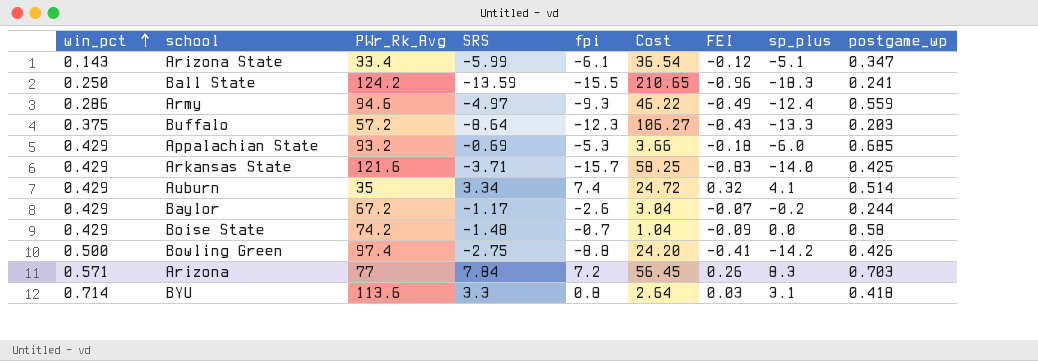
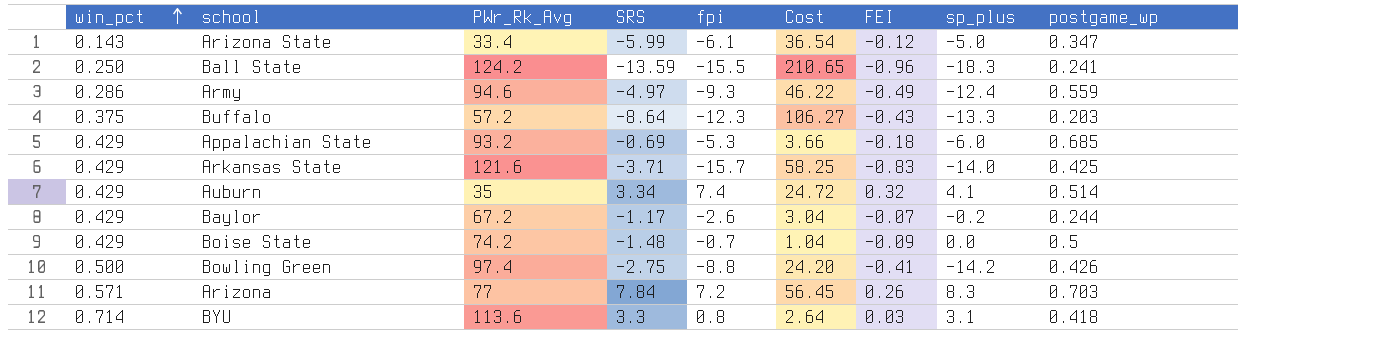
Arizona State | sp_plus: -5.1 -> -5.0
Boise State | postgame_wp: 0.58 -> 0.5

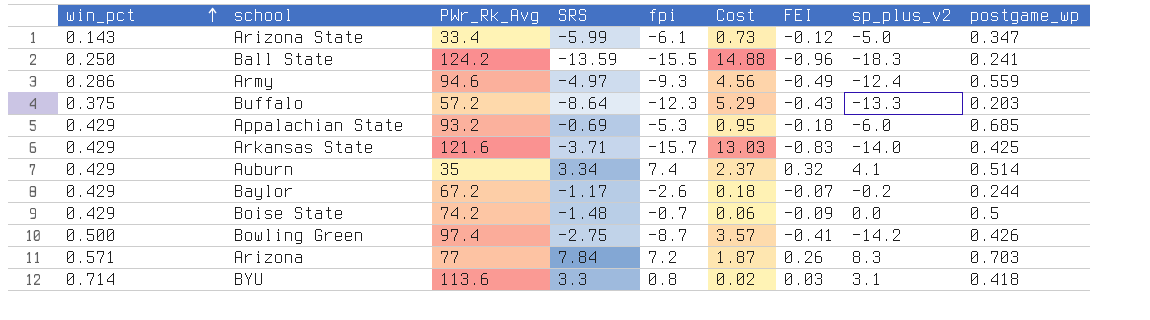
column Cost | formula: [SRS] * [fpi] -> [fpi] * [FEI]
column name: sp_plus -> sp_plus_v2
Bowling Green | fpi: -8.8 -> -8.7

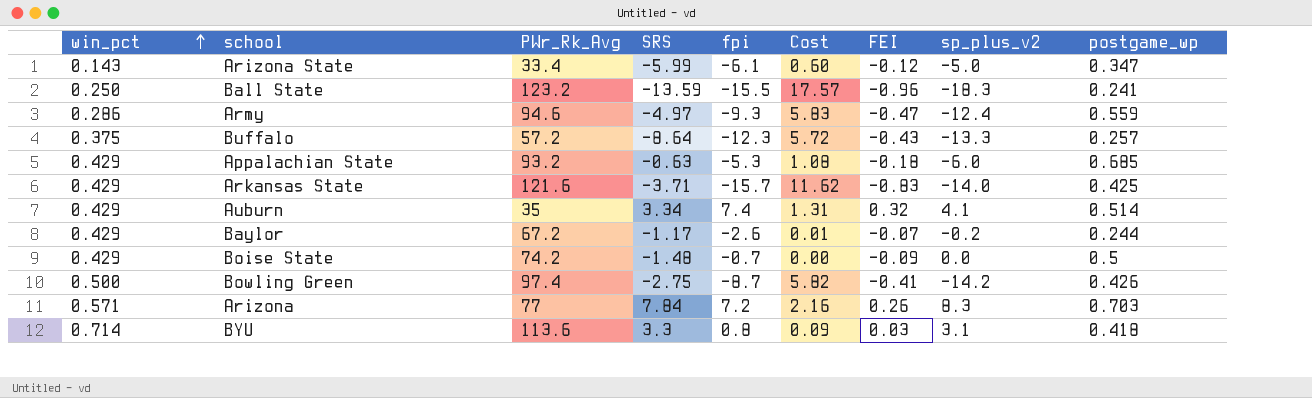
column Cost | formula: [fpi] * [FEI] -> [FEI] * [sp_plus_v2]
Ball State | PWr_Rk_Avg: 124.2 -> 123.2
Army | FEI: -0.49 -> -0.47
Buffalo | postgame_wp: 0.203 -> 0.257
Appalachian State | SRS: -0.69 -> -0.63

